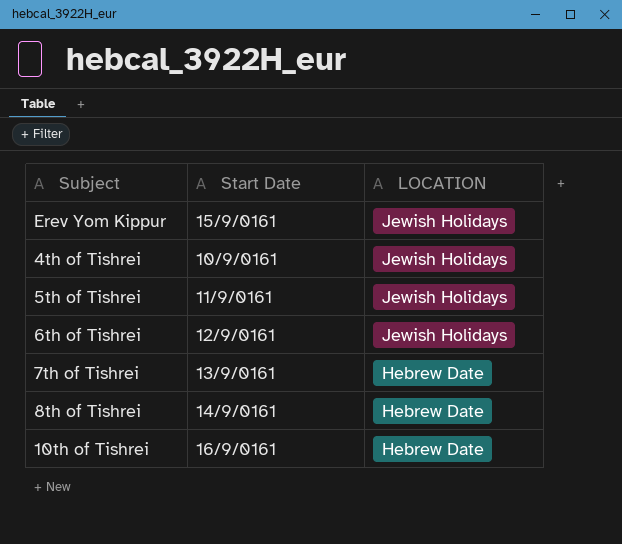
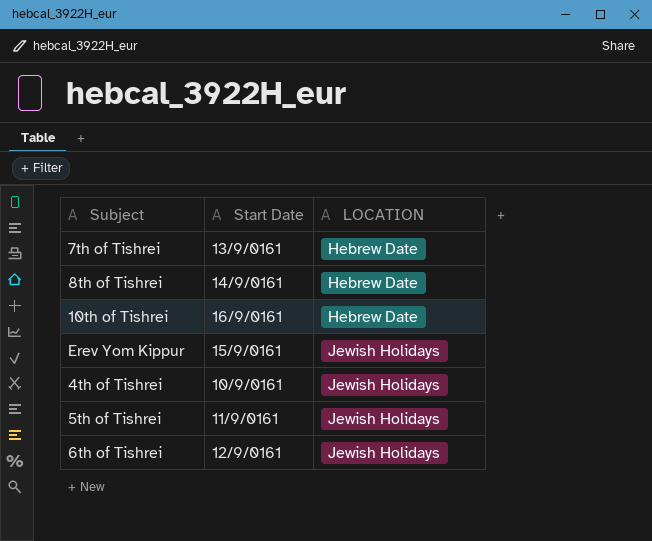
row order: LOCATION descending -> LOCATION ascending

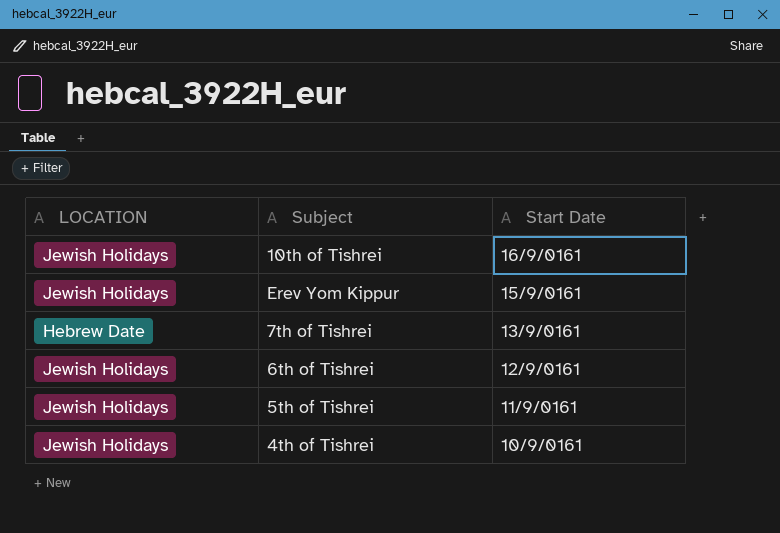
row order: LOCATION ascending -> Start Date descending
column LOCATION | position: 3 -> 1
row 8th of Tishrei: 14/9/0161 | Hebrew Date -> none
10th of Tishrei | LOCATION: Hebrew Date -> Jewish Holidays

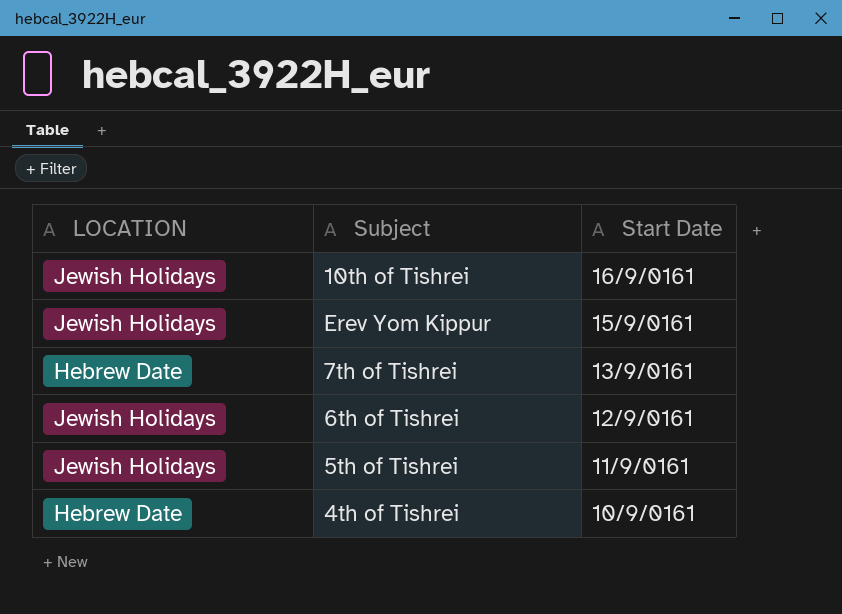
4th of Tishrei | LOCATION: Jewish Holidays -> Hebrew Date

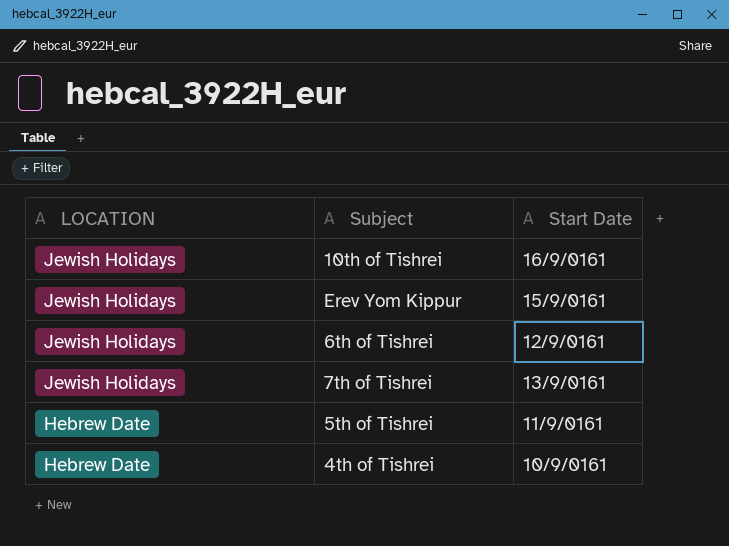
row order: Start Date descending -> LOCATION descending
7th of Tishrei | LOCATION: Hebrew Date -> Jewish Holidays
5th of Tishrei | LOCATION: Jewish Holidays -> Hebrew Date

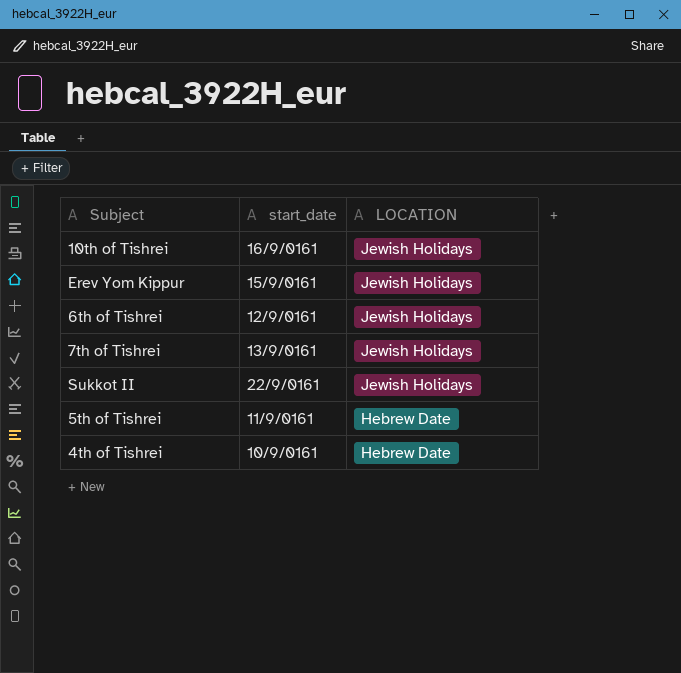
column name: Start Date -> start_date
column LOCATION | position: 1 -> 3
row Sukkot II: none -> 22/9/0161 | Jewish Holidays

